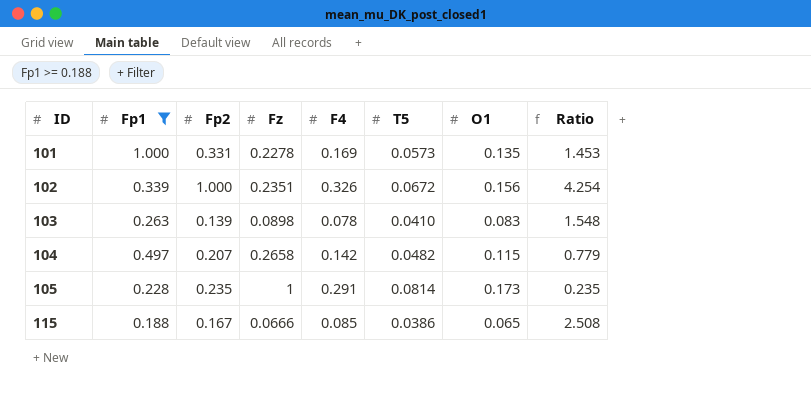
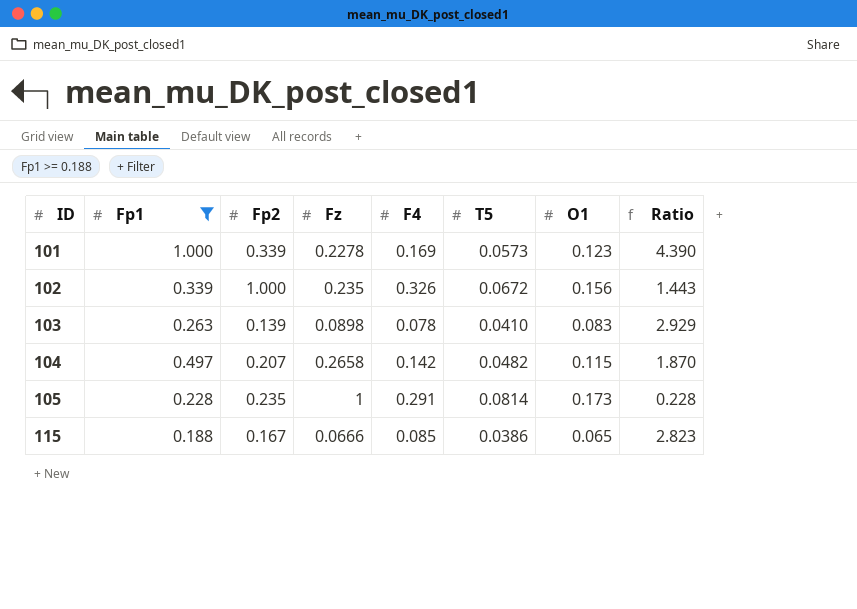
column Ratio | formula: [Fp2] / [Fz] -> [Fp1] / [Fz]
101 | Fp2: 0.331 -> 0.339
101 | O1: 0.135 -> 0.123
102 | Fz: 0.2351 -> 0.235

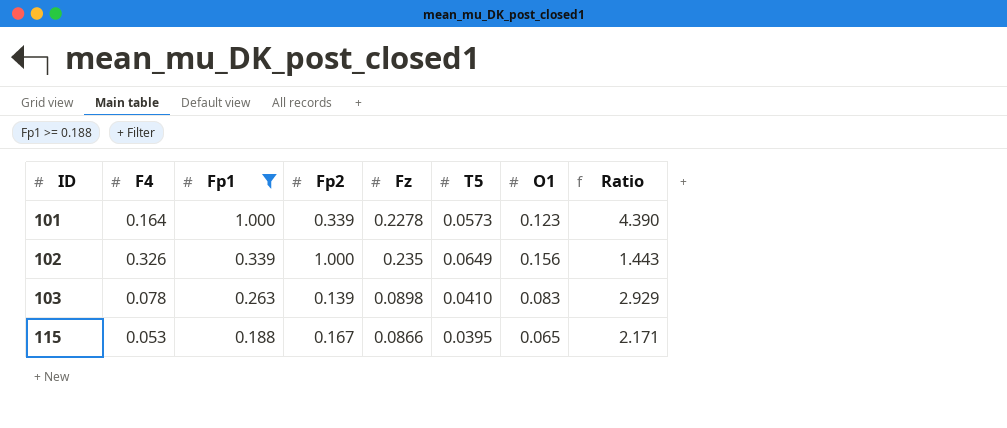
column F4 | position: 5 -> 2
row 104: 0.497 | 0.207 | 0.2658 | 0.142 | 0.0482 | 0.115 | 1.870 -> none
row 105: 0.228 | 0.235 | 1 | 0.291 | 0.0814 | 0.173 | 0.228 -> none
101 | F4: 0.169 -> 0.164
102 | T5: 0.0672 -> 0.0649
115 | F4: 0.085 -> 0.053
115 | Fz: 0.0666 -> 0.0866
115 | T5: 0.0386 -> 0.0395
115 | Ratio: 2.823 -> 2.171

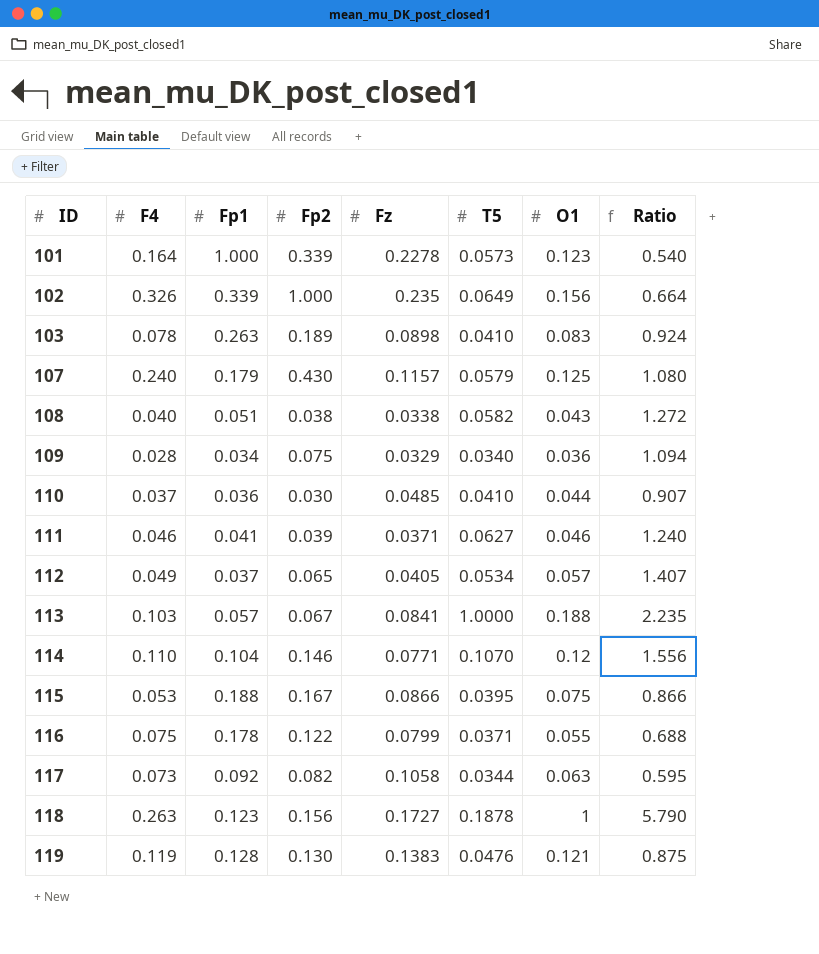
filter: Fp1 >= 0.188 -> none
column Ratio | formula: [Fp1] / [Fz] -> [O1] / [Fz]
103 | Fp2: 0.139 -> 0.189
115 | O1: 0.065 -> 0.075

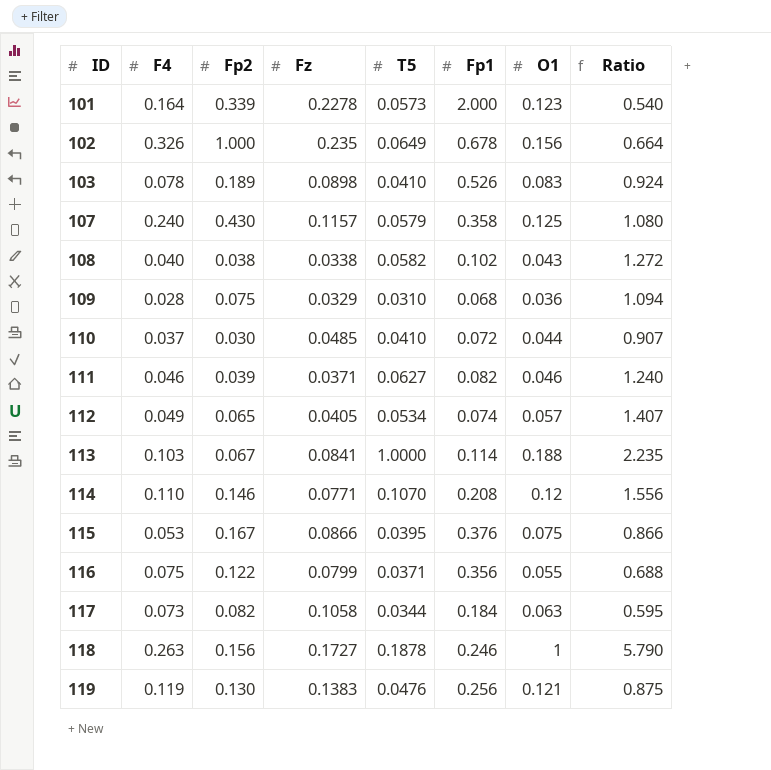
column Fp1 | position: 3 -> 6
101 | Fp1: 1.000 -> 2.000
102 | Fp1: 0.339 -> 0.678
103 | Fp1: 0.263 -> 0.526
107 | Fp1: 0.179 -> 0.358
108 | Fp1: 0.051 -> 0.102
109 | T5: 0.0340 -> 0.0310
109 | Fp1: 0.034 -> 0.068
110 | Fp1: 0.036 -> 0.072
111 | Fp1: 0.041 -> 0.082
112 | Fp1: 0.037 -> 0.074
113 | Fp1: 0.057 -> 0.114
114 | Fp1: 0.104 -> 0.208
115 | Fp1: 0.188 -> 0.376
116 | Fp1: 0.178 -> 0.356
117 | Fp1: 0.092 -> 0.184
118 | Fp1: 0.123 -> 0.246
119 | Fp1: 0.128 -> 0.256

